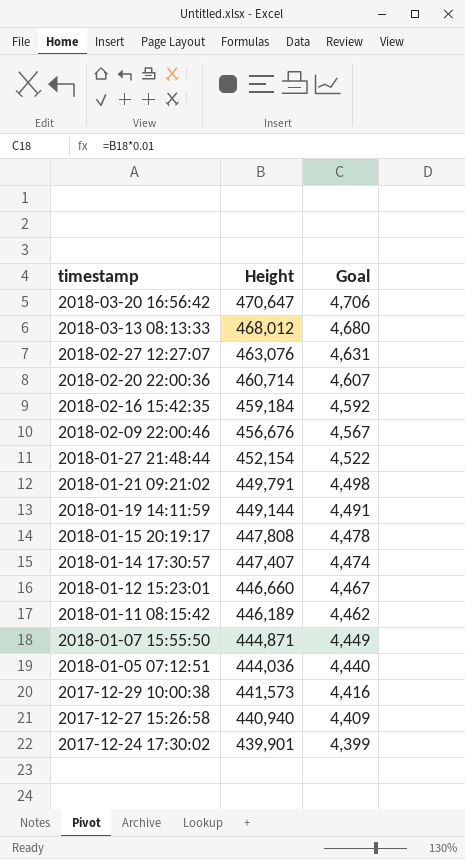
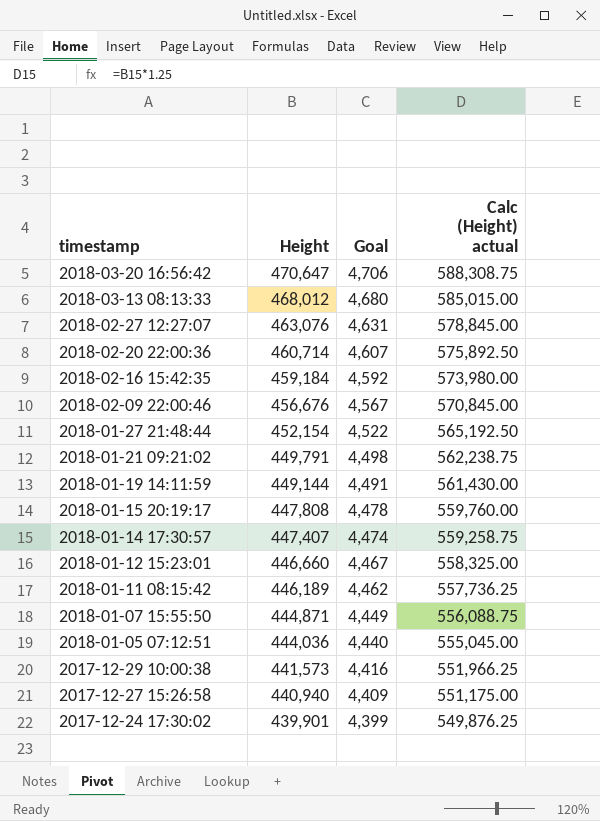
column Calc (Height) actual | formula: none -> [Height] * 1.25

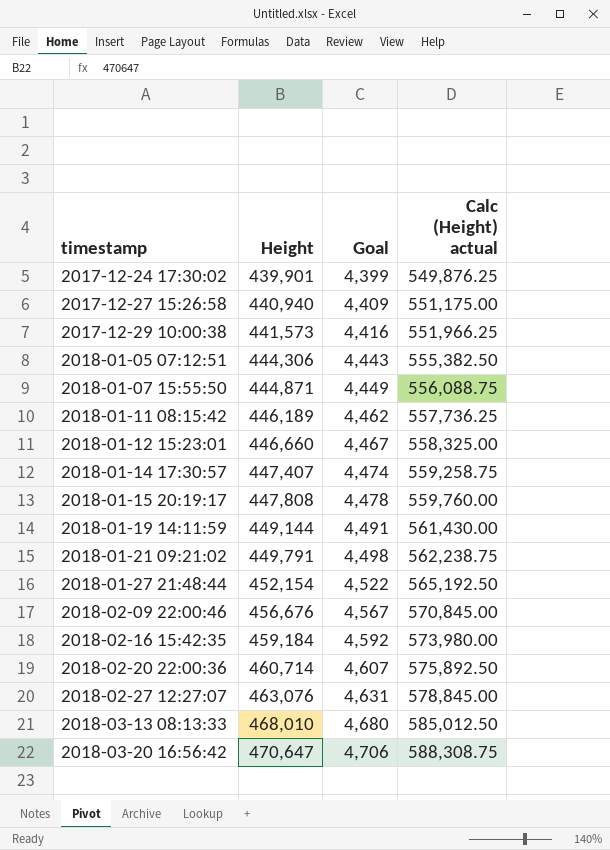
row order: timestamp descending -> timestamp ascending
2018-01-05 07:12:51 | Height: 444,036 -> 444,306
2018-01-05 07:12:51 | Goal: 4,440 -> 4,443
2018-01-05 07:12:51 | Calc (Height) actual: 555,045.00 -> 555,382.50
2018-03-13 08:13:33 | Height: 468,012 -> 468,010
2018-03-13 08:13:33 | Calc (Height) actual: 585,015.00 -> 585,012.50

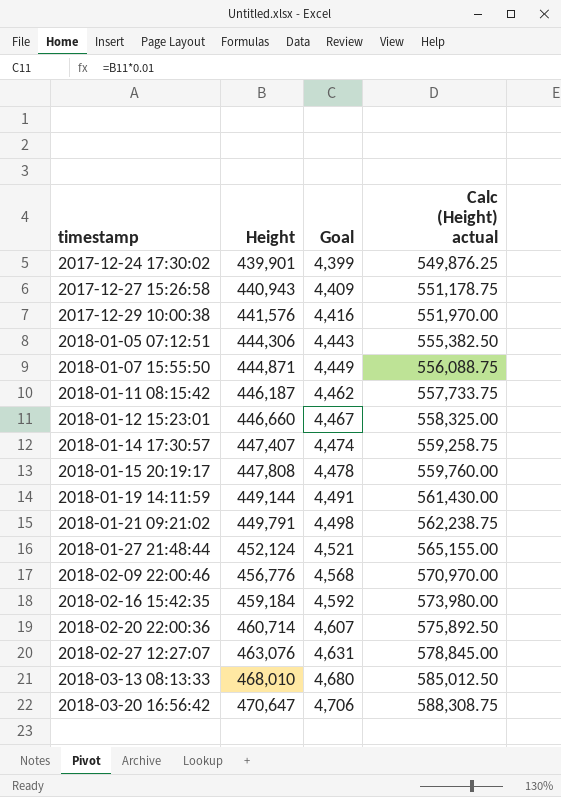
2017-12-27 15:26:58 | Height: 440,940 -> 440,943
2017-12-27 15:26:58 | Calc (Height) actual: 551,175.00 -> 551,178.75
2017-12-29 10:00:38 | Height: 441,573 -> 441,576
2017-12-29 10:00:38 | Calc (Height) actual: 551,966.25 -> 551,970.00
2018-01-11 08:15:42 | Height: 446,189 -> 446,187
2018-01-11 08:15:42 | Calc (Height) actual: 557,736.25 -> 557,733.75
2018-01-27 21:48:44 | Height: 452,154 -> 452,124
2018-01-27 21:48:44 | Goal: 4,522 -> 4,521
2018-01-27 21:48:44 | Calc (Height) actual: 565,192.50 -> 565,155.00
2018-02-09 22:00:46 | Height: 456,676 -> 456,776
2018-02-09 22:00:46 | Goal: 4,567 -> 4,568
2018-02-09 22:00:46 | Calc (Height) actual: 570,845.00 -> 570,970.00

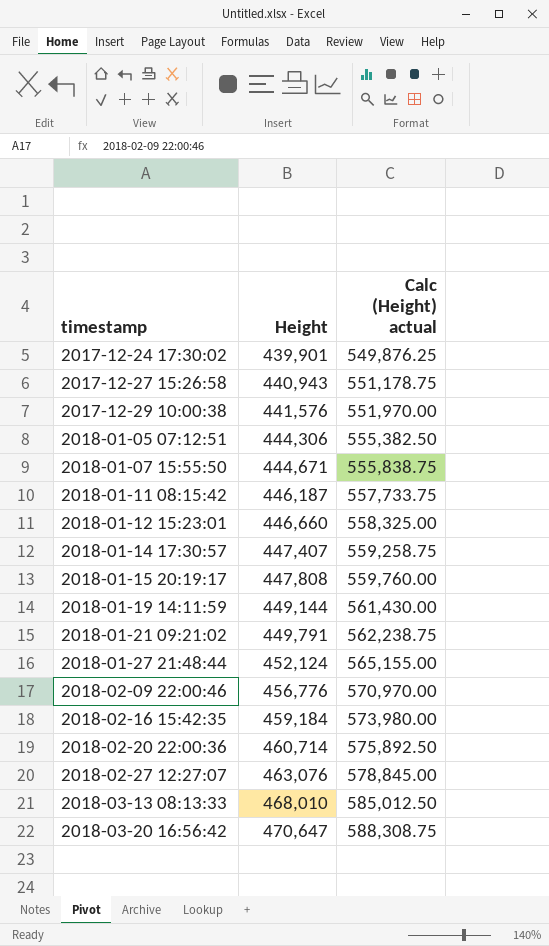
column Goal | formula: [Height] * 0.01 -> none
2018-01-07 15:55:50 | Height: 444,871 -> 444,671
2018-01-07 15:55:50 | Calc (Height) actual: 556,088.75 -> 555,838.75

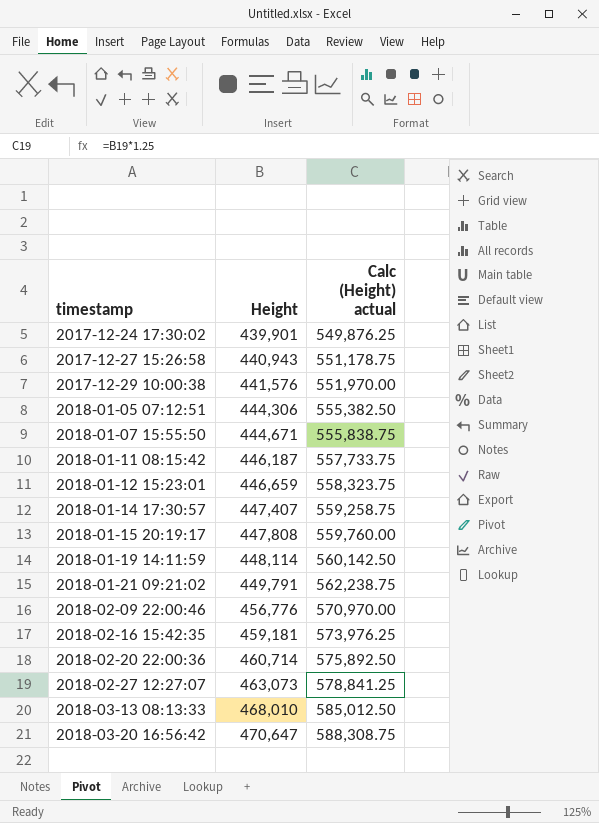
row 2018-01-27 21:48:44: 452,124 | 565,155.00 -> none
2018-01-12 15:23:01 | Height: 446,660 -> 446,659
2018-01-12 15:23:01 | Calc (Height) actual: 558,325.00 -> 558,323.75
2018-01-19 14:11:59 | Height: 449,144 -> 448,114
2018-01-19 14:11:59 | Calc (Height) actual: 561,430.00 -> 560,142.50
2018-02-16 15:42:35 | Height: 459,184 -> 459,181
2018-02-16 15:42:35 | Calc (Height) actual: 573,980.00 -> 573,976.25
2018-02-27 12:27:07 | Height: 463,076 -> 463,073
2018-02-27 12:27:07 | Calc (Height) actual: 578,845.00 -> 578,841.25

